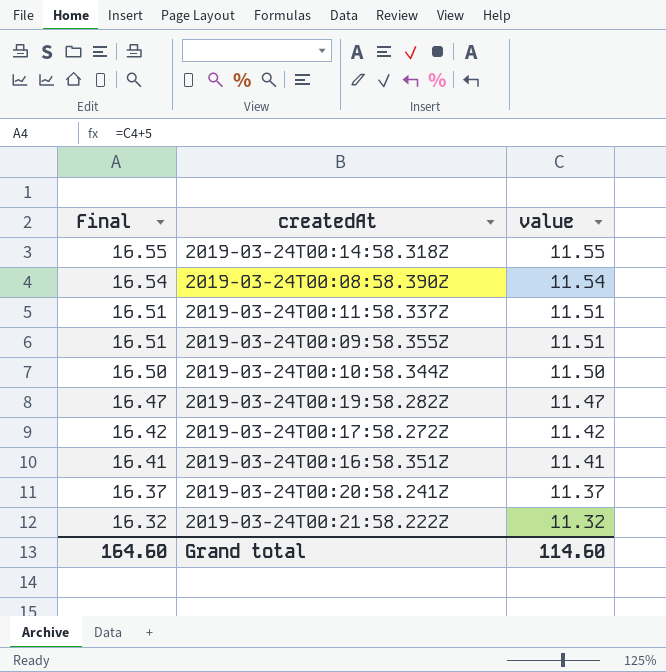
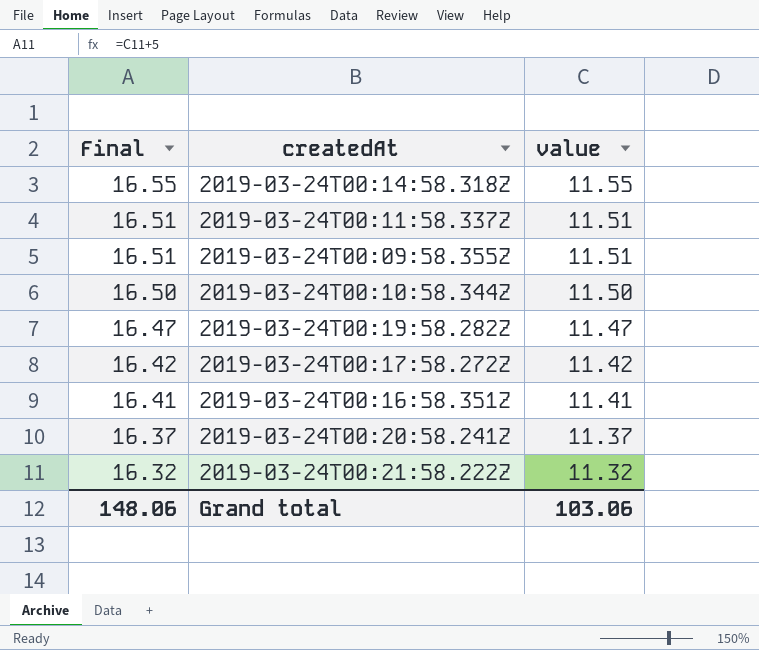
row 2019-03-24T00:08:58.390Z: 16.54 | 11.54 -> none
Grand total | Final: 164.60 -> 148.06
Grand total | value: 114.60 -> 103.06

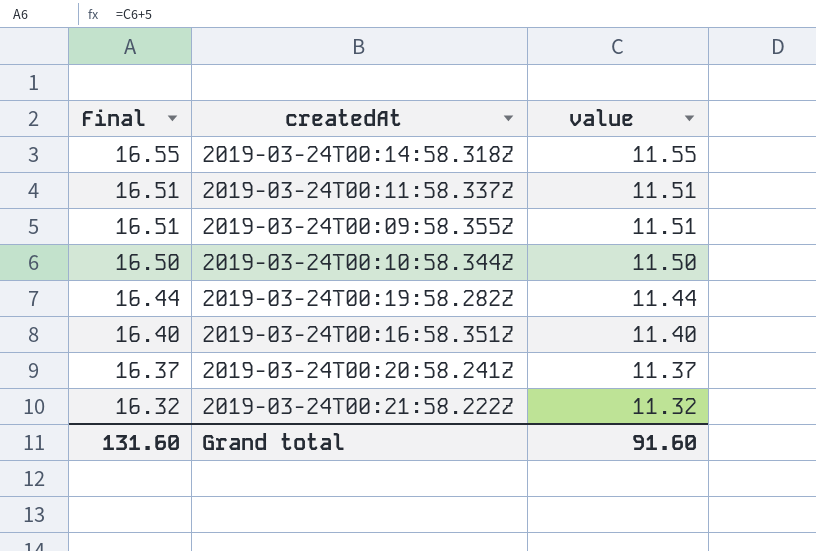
row 2019-03-24T00:17:58.272Z: 16.42 | 11.42 -> none
2019-03-24T00:19:58.282Z | Final: 16.47 -> 16.44
2019-03-24T00:19:58.282Z | value: 11.47 -> 11.44
2019-03-24T00:16:58.351Z | Final: 16.41 -> 16.40
2019-03-24T00:16:58.351Z | value: 11.41 -> 11.40
Grand total | Final: 148.06 -> 131.60
Grand total | value: 103.06 -> 91.60

